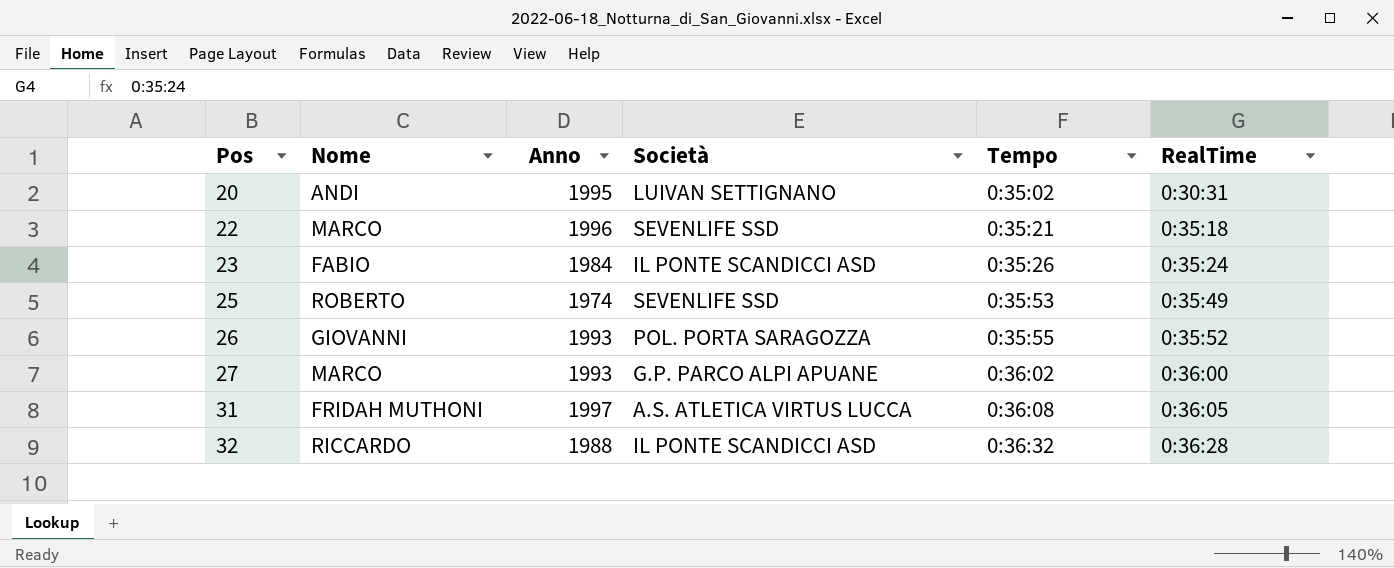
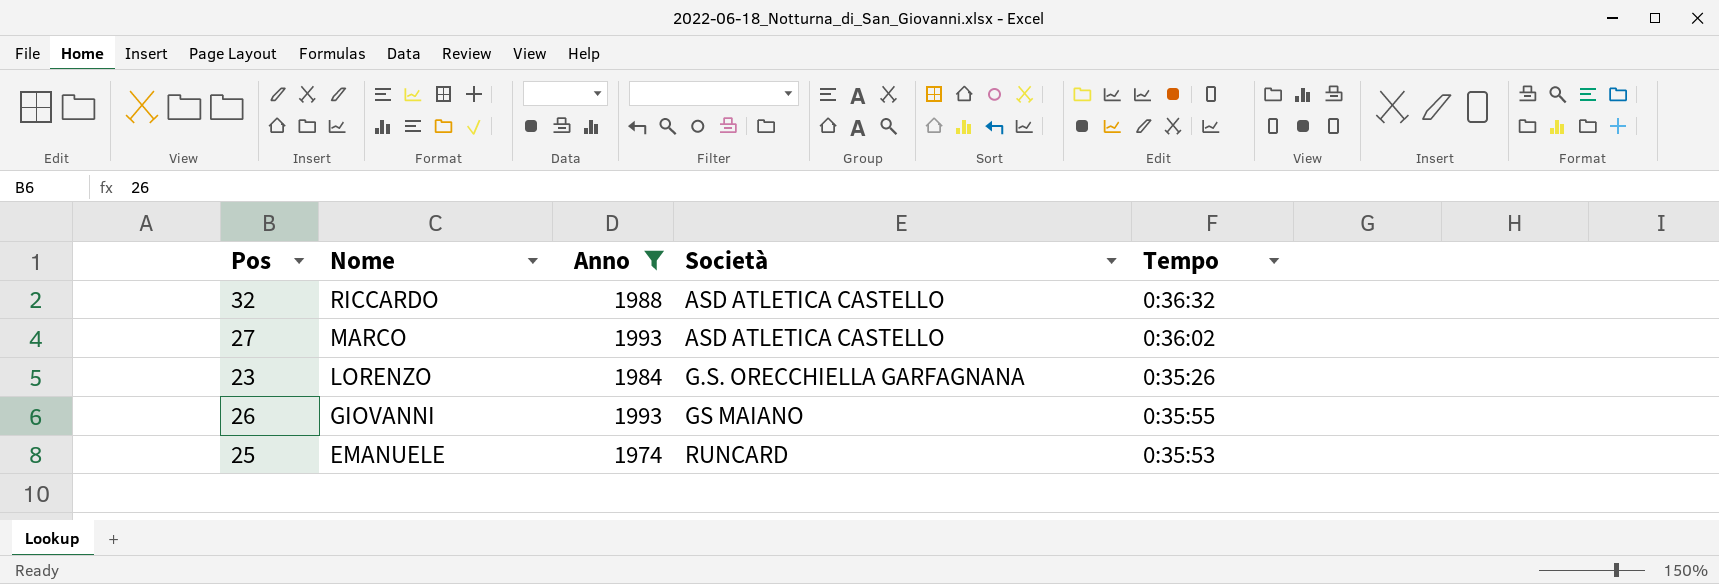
filter: none -> Anno <= 1993
row order: Pos ascending -> Nome descending
column RealTime | position: 6 -> none
32 | Società: IL PONTE SCANDICCI ASD -> ASD ATLETICA CASTELLO
27 | Società: G.P. PARCO ALPI APUANE -> ASD ATLETICA CASTELLO
23 | Nome: FABIO -> LORENZO
23 | Società: IL PONTE SCANDICCI ASD -> G.S. ORECCHIELLA GARFAGNANA
26 | Società: POL. PORTA SARAGOZZA -> GS MAIANO
25 | Nome: ROBERTO -> EMANUELE
25 | Società: SEVENLIFE SSD -> RUNCARD

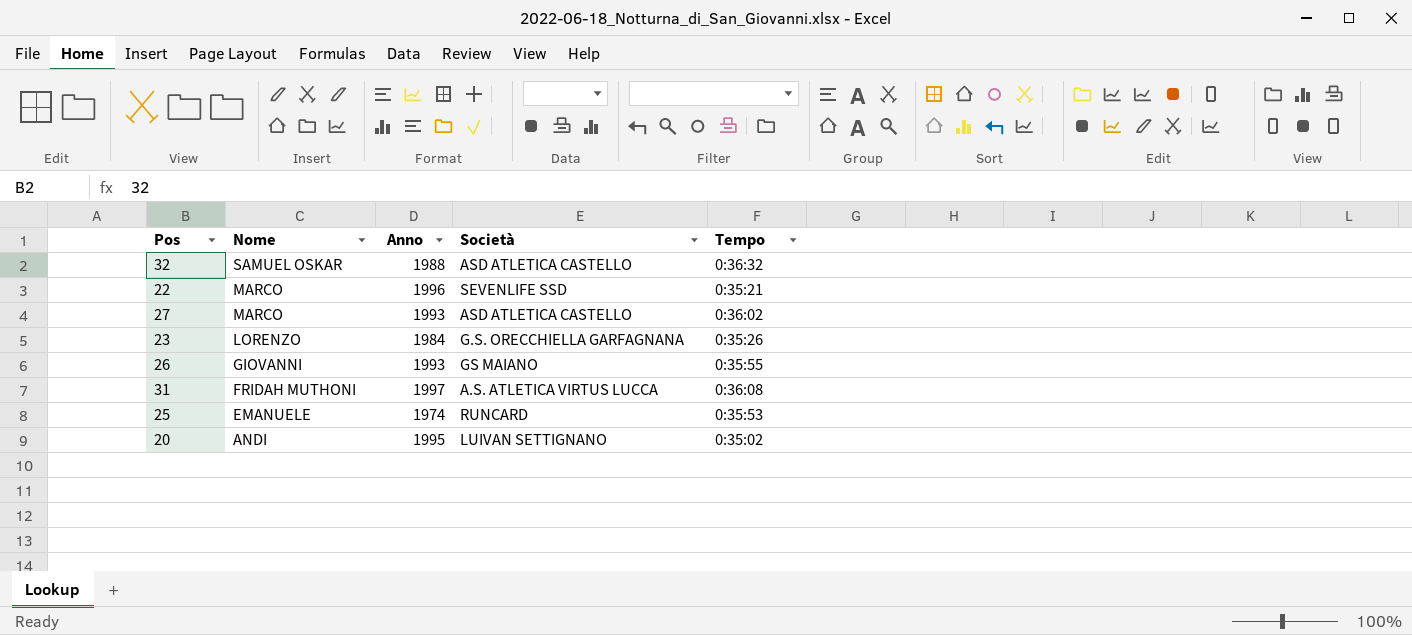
filter: Anno <= 1993 -> none
32 | Nome: RICCARDO -> SAMUEL OSKAR

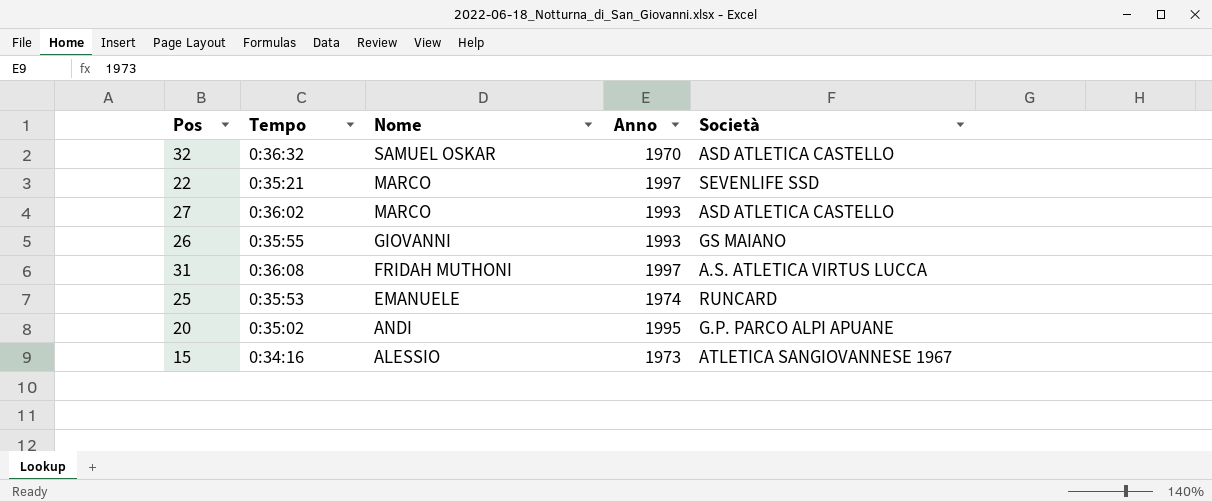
column Tempo | position: 5 -> 2
row 23: LORENZO | 1984 | G.S. ORECCHIELLA GARFAGNANA | 0:35:26 -> none
32 | Anno: 1988 -> 1970
22 | Anno: 1996 -> 1997
20 | Società: LUIVAN SETTIGNANO -> G.P. PARCO ALPI APUANE
row 15: none -> 0:34:16 | ALESSIO | 1973 | ATLETICA SANGIOVANNESE 1967

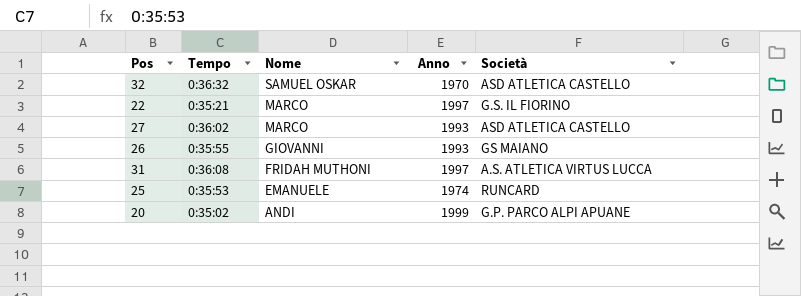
row 15: 0:34:16 | ALESSIO | 1973 | ATLETICA SANGIOVANNESE 1967 -> none
22 | Società: SEVENLIFE SSD -> G.S. IL FIORINO
20 | Anno: 1995 -> 1999

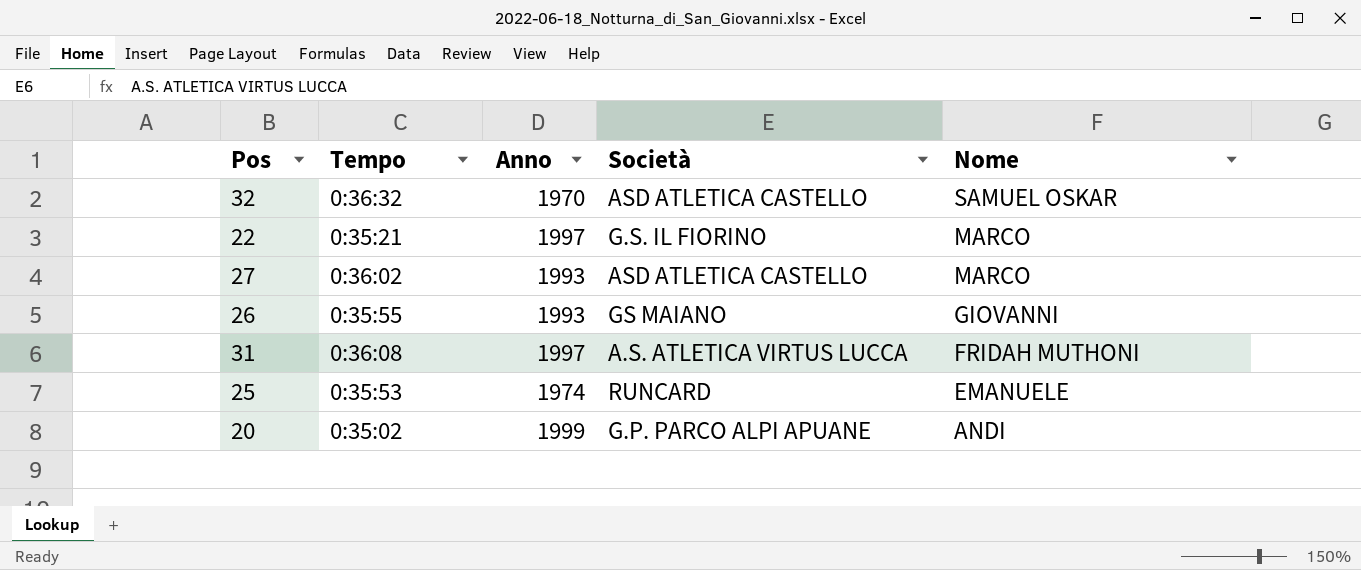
column Nome | position: 3 -> 5

